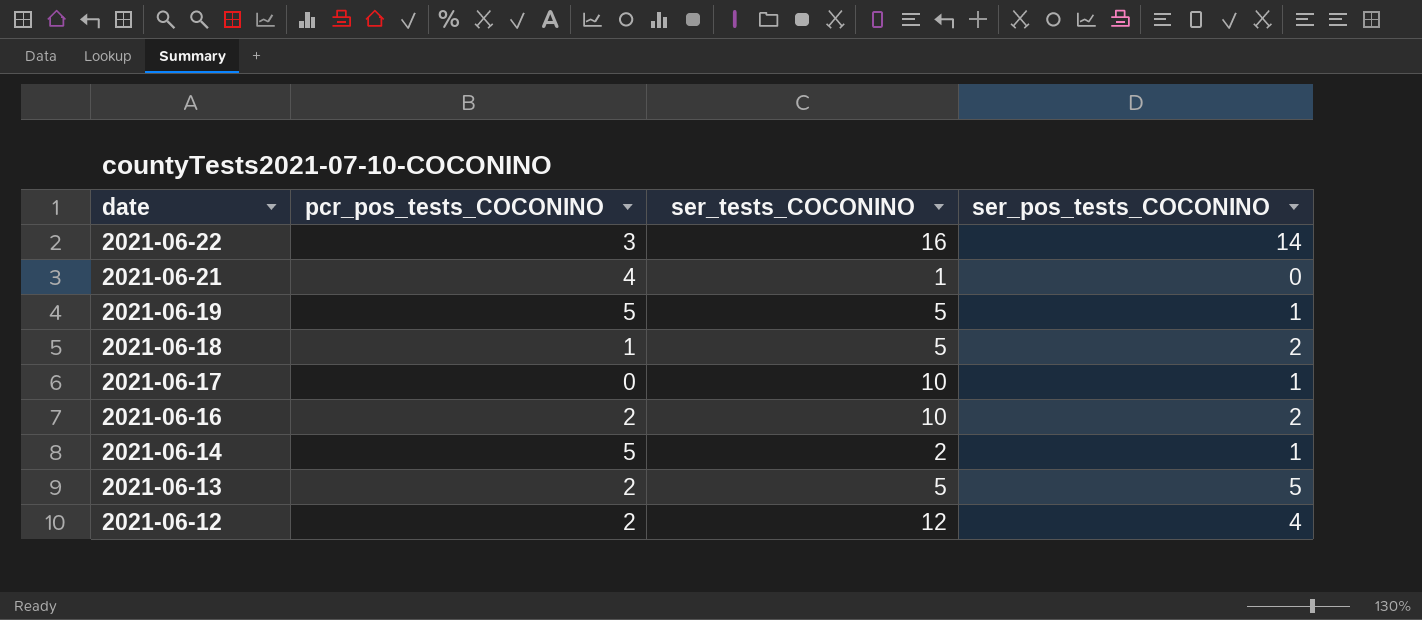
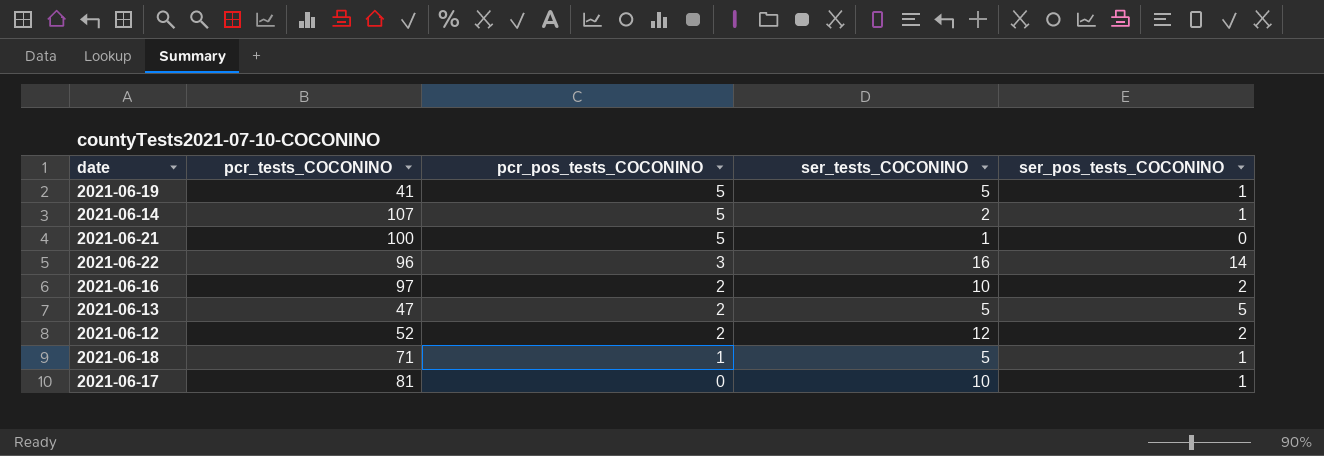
row order: date descending -> pcr_pos_tests_COCONINO descending
column pcr_tests_COCONINO | position: none -> 2
2021-06-21 | pcr_pos_tests_COCONINO: 4 -> 5
2021-06-12 | ser_pos_tests_COCONINO: 4 -> 2
2021-06-18 | ser_pos_tests_COCONINO: 2 -> 1

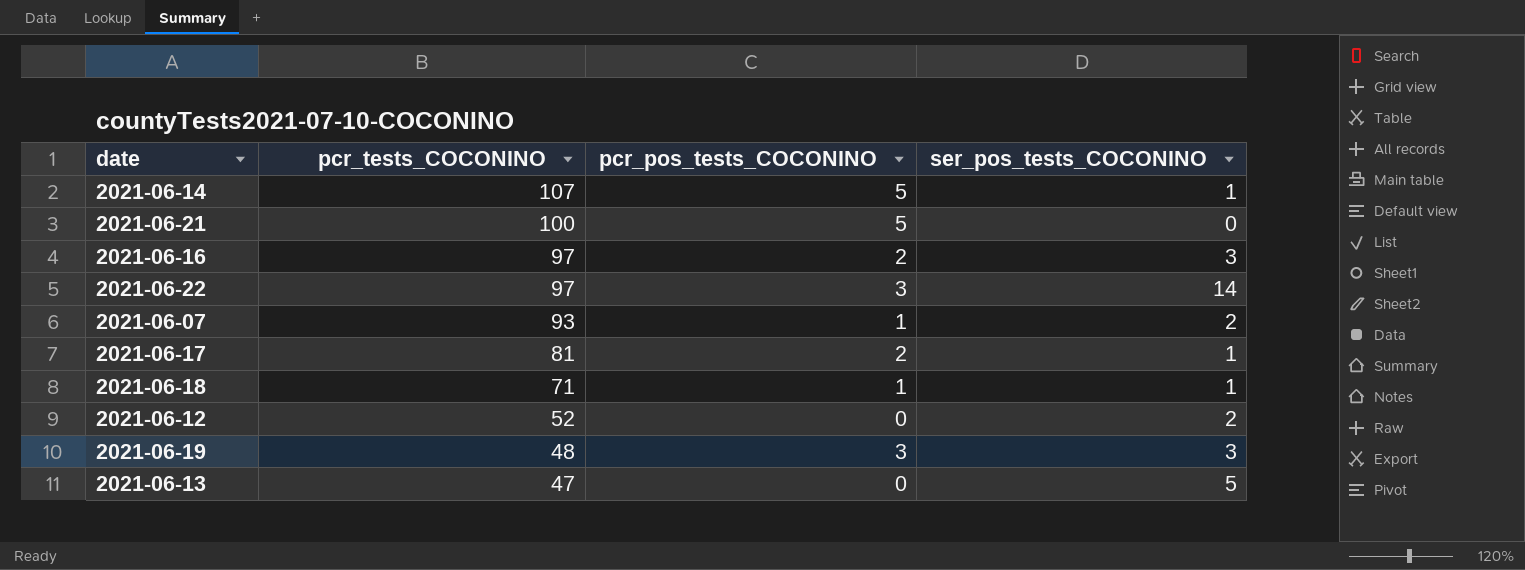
row order: pcr_pos_tests_COCONINO descending -> pcr_tests_COCONINO descending
column ser_tests_COCONINO | position: 4 -> none
2021-06-16 | ser_pos_tests_COCONINO: 2 -> 3
2021-06-22 | pcr_tests_COCONINO: 96 -> 97
row 2021-06-07: none -> 93 | 1 | 2
2021-06-17 | pcr_pos_tests_COCONINO: 0 -> 2
2021-06-12 | pcr_pos_tests_COCONINO: 2 -> 0
2021-06-19 | pcr_tests_COCONINO: 41 -> 48
2021-06-19 | pcr_pos_tests_COCONINO: 5 -> 3
2021-06-19 | ser_pos_tests_COCONINO: 1 -> 3
2021-06-13 | pcr_pos_tests_COCONINO: 2 -> 0

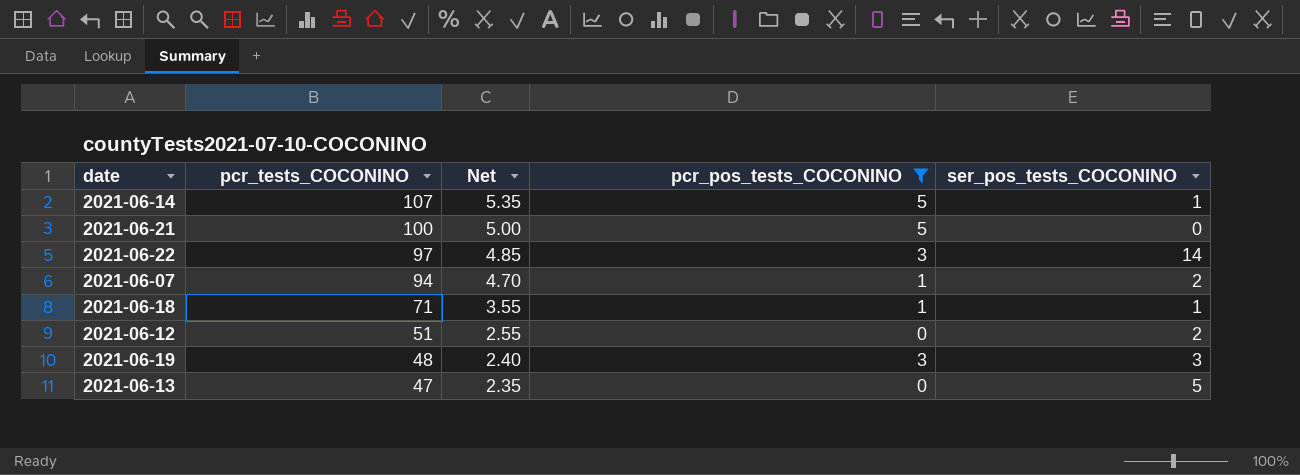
filter: none -> pcr_pos_tests_COCONINO != 2
column Net | formula: none -> [pcr_tests_COCONINO] * 0.05
2021-06-07 | pcr_tests_COCONINO: 93 -> 94
2021-06-12 | pcr_tests_COCONINO: 52 -> 51

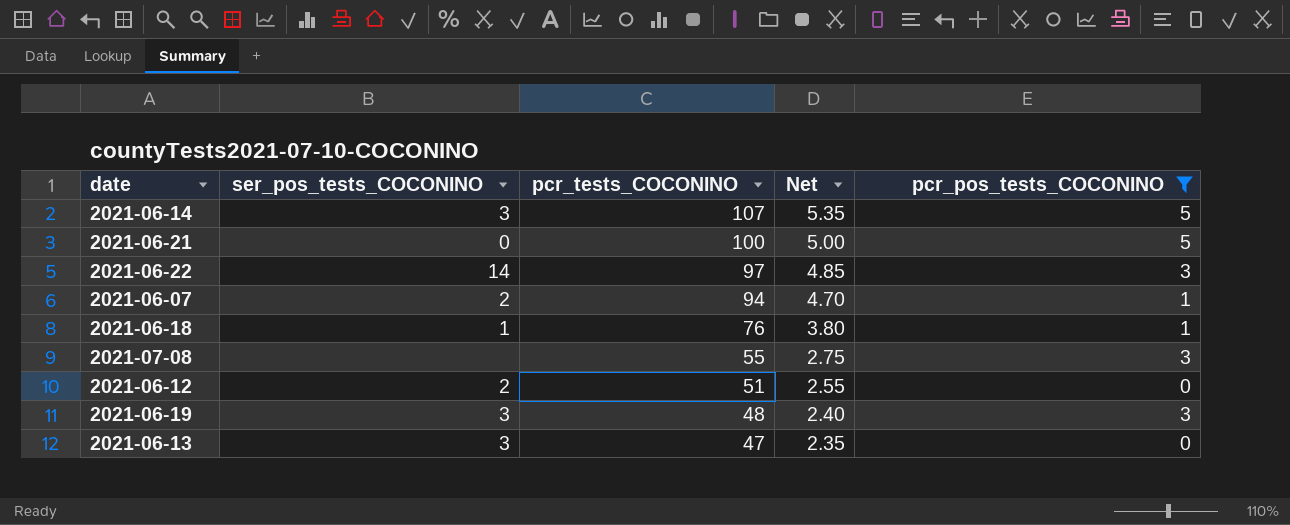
column ser_pos_tests_COCONINO | position: 5 -> 2
2021-06-14 | ser_pos_tests_COCONINO: 1 -> 3
2021-06-18 | pcr_tests_COCONINO: 71 -> 76
2021-06-18 | Net: 3.55 -> 3.80
row 2021-07-08: none -> none | 55 | 2.75 | 3
2021-06-13 | ser_pos_tests_COCONINO: 5 -> 3

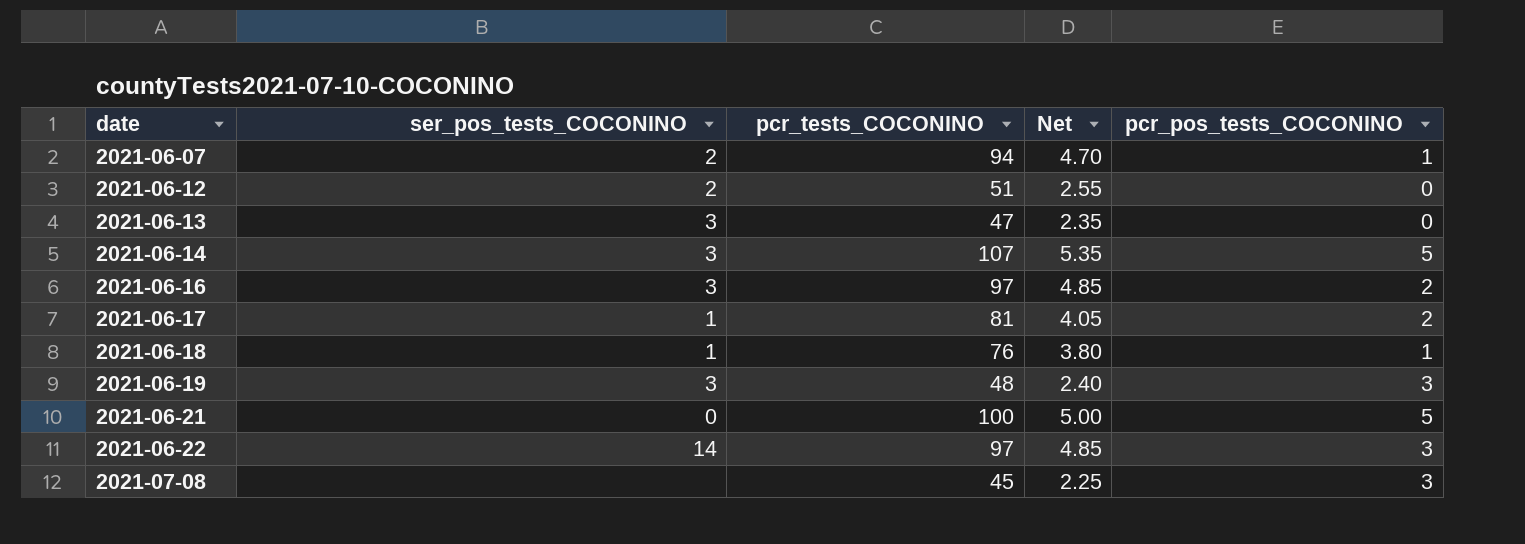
filter: pcr_pos_tests_COCONINO != 2 -> none
row order: pcr_tests_COCONINO descending -> date ascending
2021-07-08 | pcr_tests_COCONINO: 55 -> 45
2021-07-08 | Net: 2.75 -> 2.25

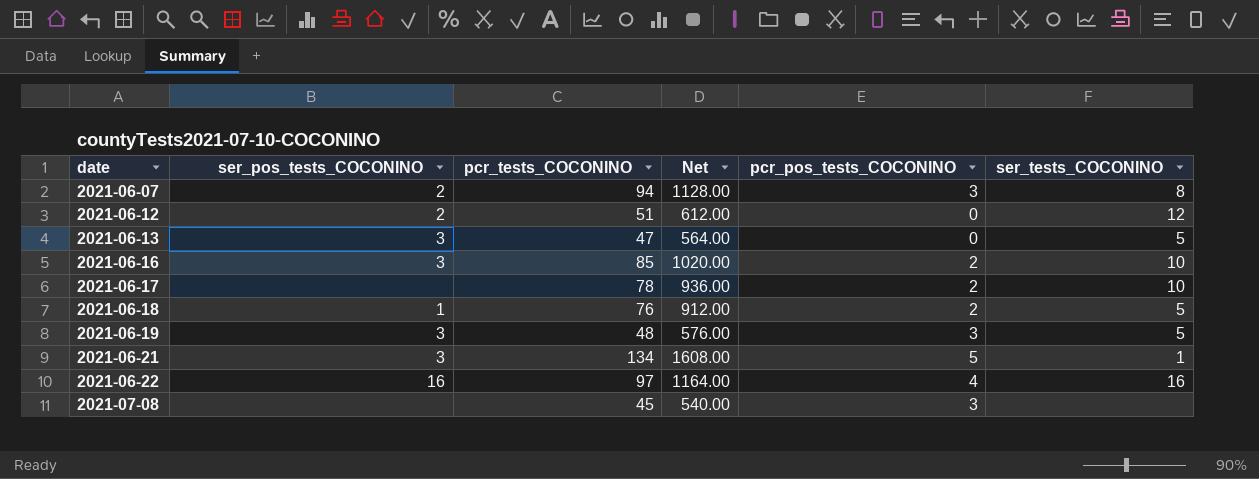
column Net | formula: [pcr_tests_COCONINO] * 0.05 -> [pcr_tests_COCONINO] * 12
column ser_tests_COCONINO | position: none -> 6
row 2021-06-14: 3 | 107 | 5.35 | 5 -> none
2021-06-07 | pcr_pos_tests_COCONINO: 1 -> 3
2021-06-16 | pcr_tests_COCONINO: 97 -> 85
2021-06-17 | ser_pos_tests_COCONINO: 1 -> none
2021-06-17 | pcr_tests_COCONINO: 81 -> 78
2021-06-18 | pcr_pos_tests_COCONINO: 1 -> 2
2021-06-21 | ser_pos_tests_COCONINO: 0 -> 3
2021-06-21 | pcr_tests_COCONINO: 100 -> 134
2021-06-22 | ser_pos_tests_COCONINO: 14 -> 16
2021-06-22 | pcr_pos_tests_COCONINO: 3 -> 4

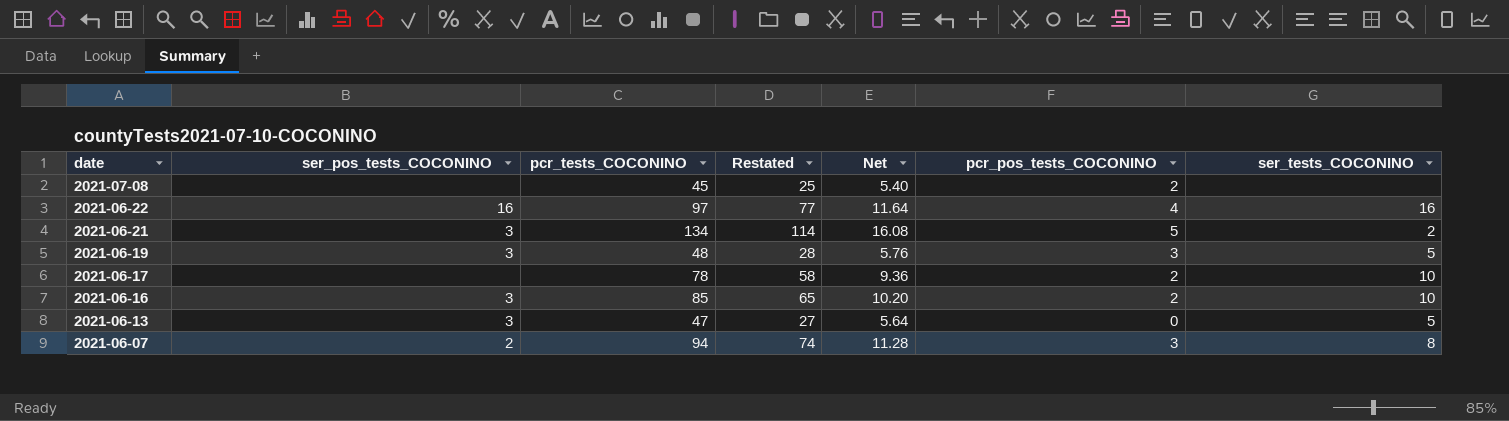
row order: date ascending -> date descending
column Restated | formula: none -> [pcr_tests_COCONINO] - 20
column Net | formula: [pcr_tests_COCONINO] * 12 -> [pcr_tests_COCONINO] * 0.12
row 2021-06-12: 2 | 51 | 612.00 | 0 | 12 -> none
row 2021-06-18: 1 | 76 | 912.00 | 2 | 5 -> none
2021-07-08 | pcr_pos_tests_COCONINO: 3 -> 2
2021-06-21 | ser_tests_COCONINO: 1 -> 2

